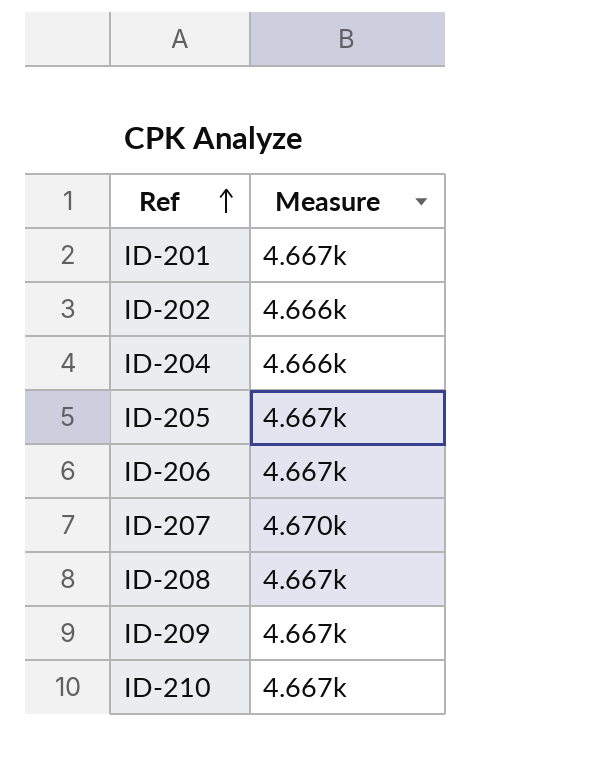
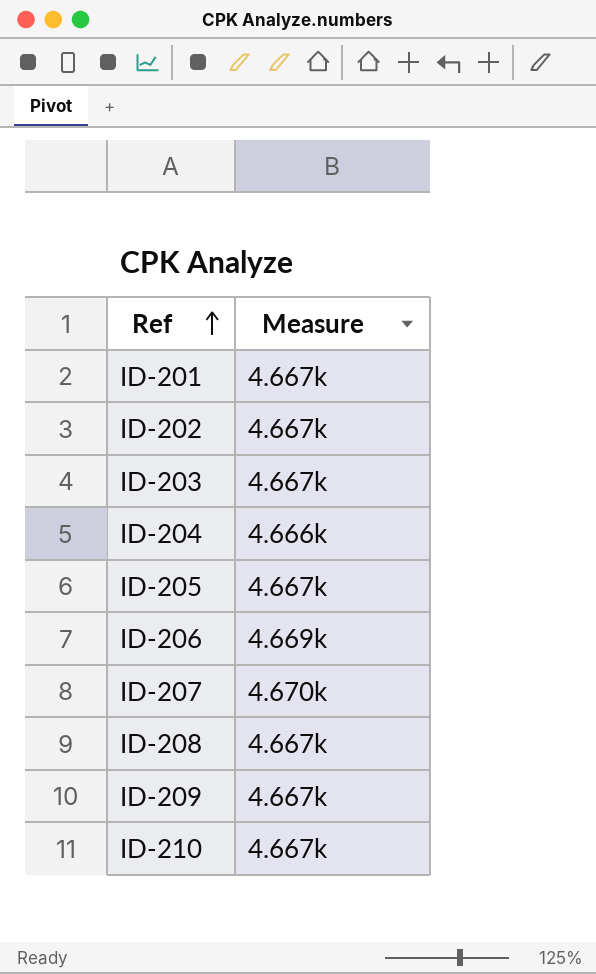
ID-202 | Measure: 4.666k -> 4.667k
row ID-203: none -> 4.667k
ID-206 | Measure: 4.667k -> 4.669k

